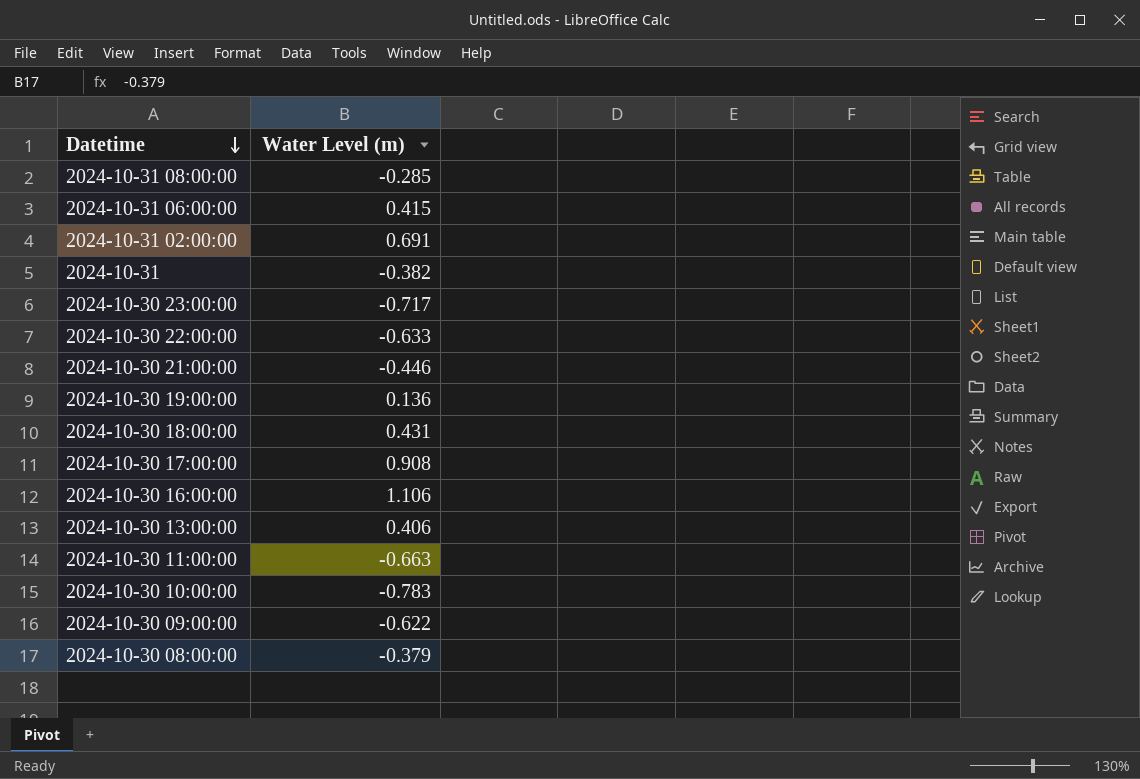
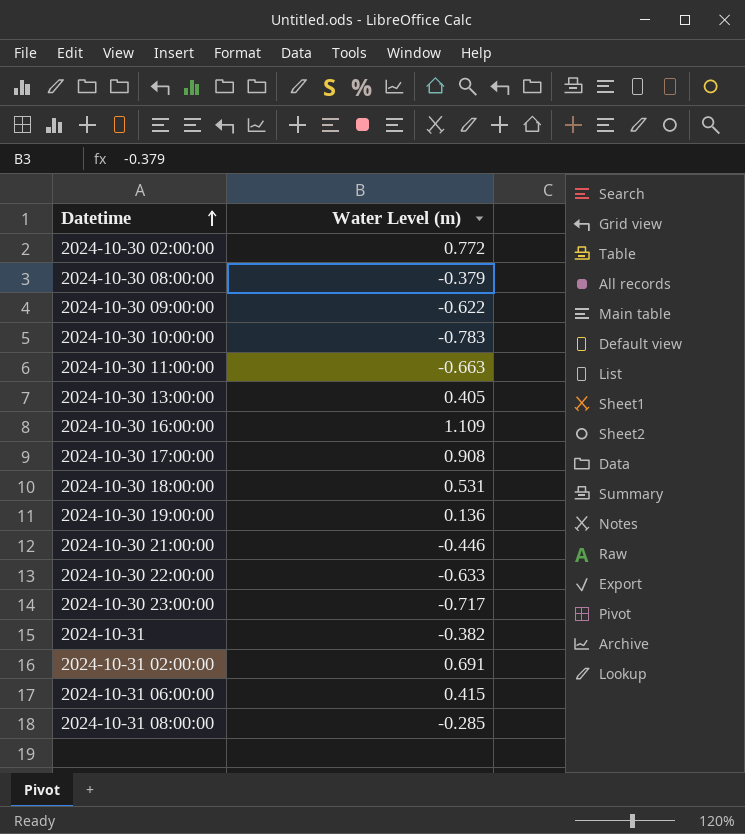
row order: Datetime descending -> Datetime ascending
row 2024-10-30 02:00:00: none -> 0.772
2024-10-30 13:00:00 | Water Level (m): 0.406 -> 0.405
2024-10-30 16:00:00 | Water Level (m): 1.106 -> 1.109
2024-10-30 18:00:00 | Water Level (m): 0.431 -> 0.531

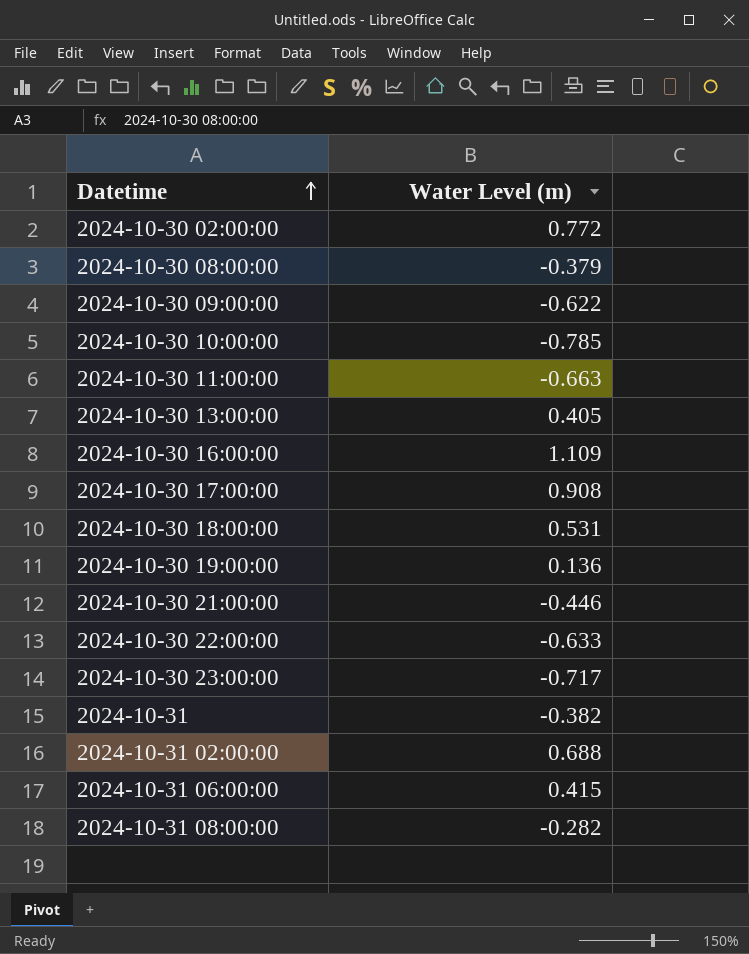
2024-10-30 10:00:00 | Water Level (m): -0.783 -> -0.785
2024-10-31 02:00:00 | Water Level (m): 0.691 -> 0.688
2024-10-31 08:00:00 | Water Level (m): -0.285 -> -0.282

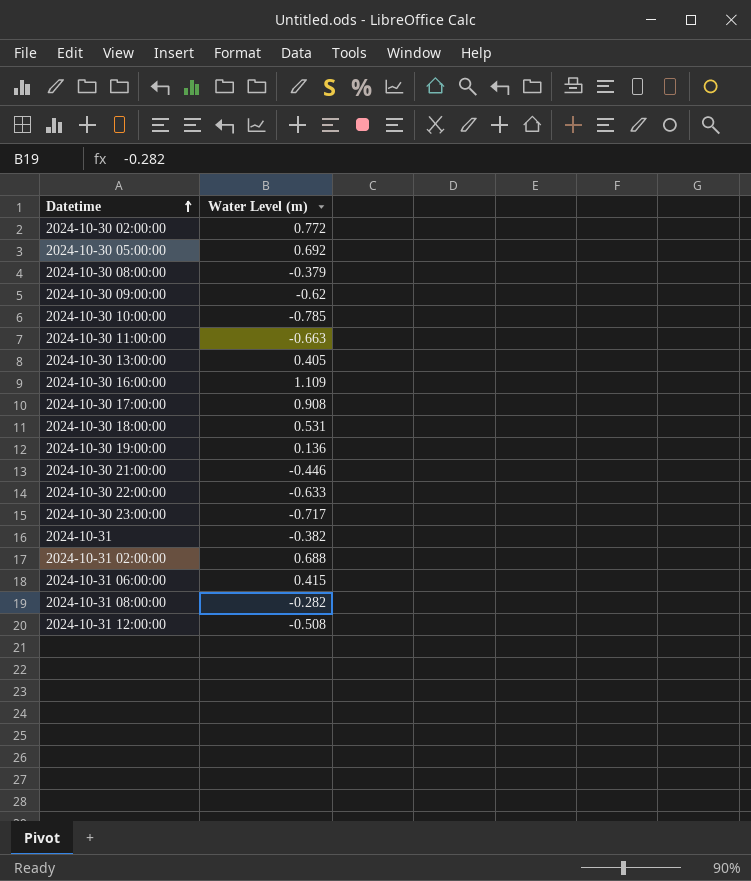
row 2024-10-30 05:00:00: none -> 0.692
2024-10-30 09:00:00 | Water Level (m): -0.622 -> -0.62
row 2024-10-31 12:00:00: none -> -0.508

